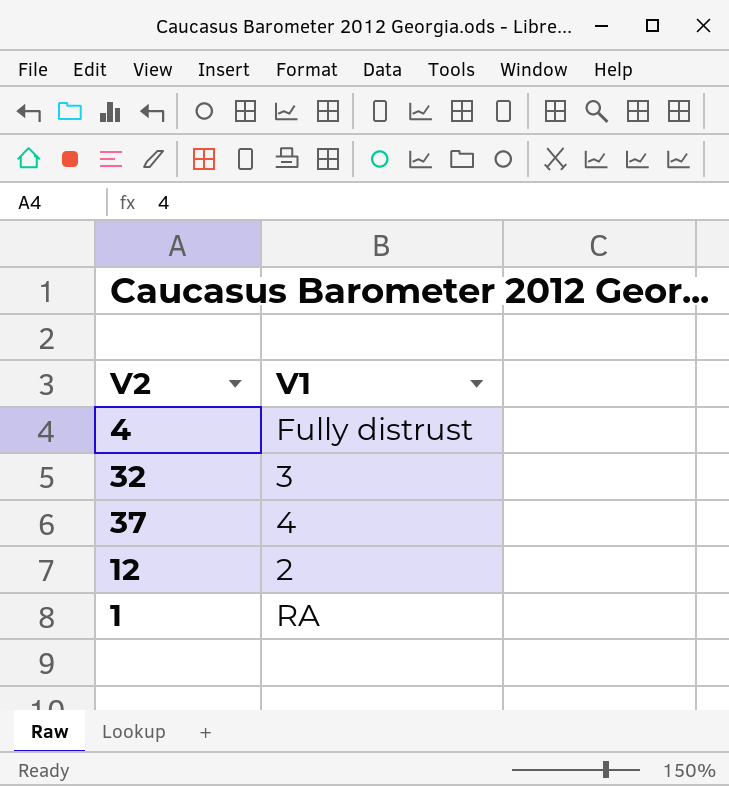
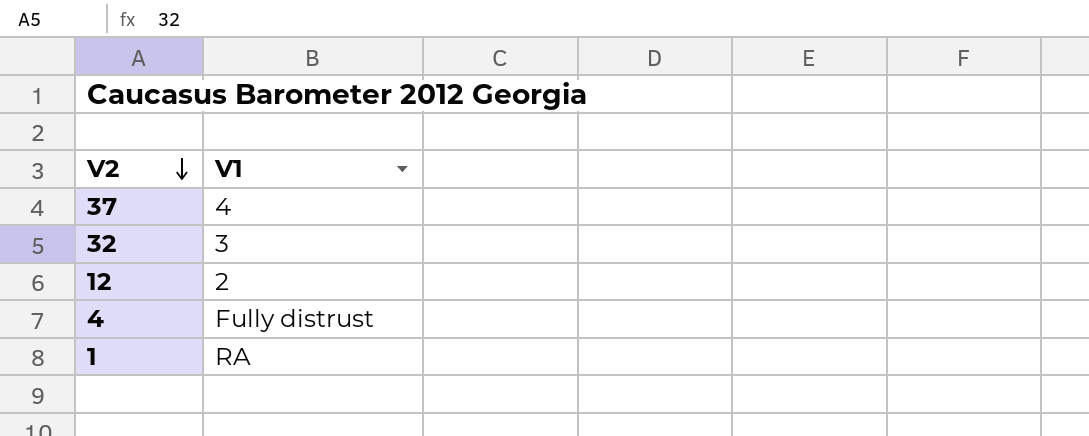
row order: none -> V2 descending

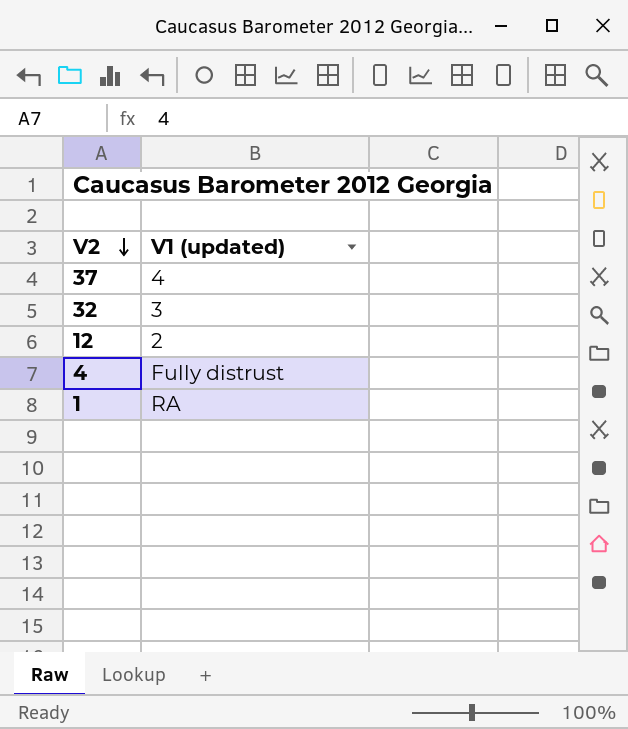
column name: V1 -> V1 (updated)

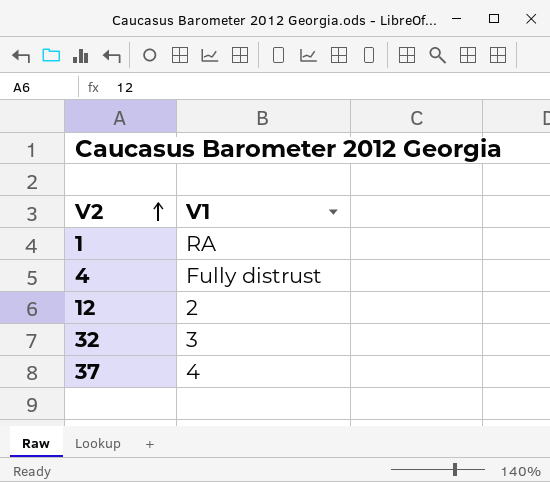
row order: V2 descending -> V2 ascending
column name: V1 (updated) -> V1

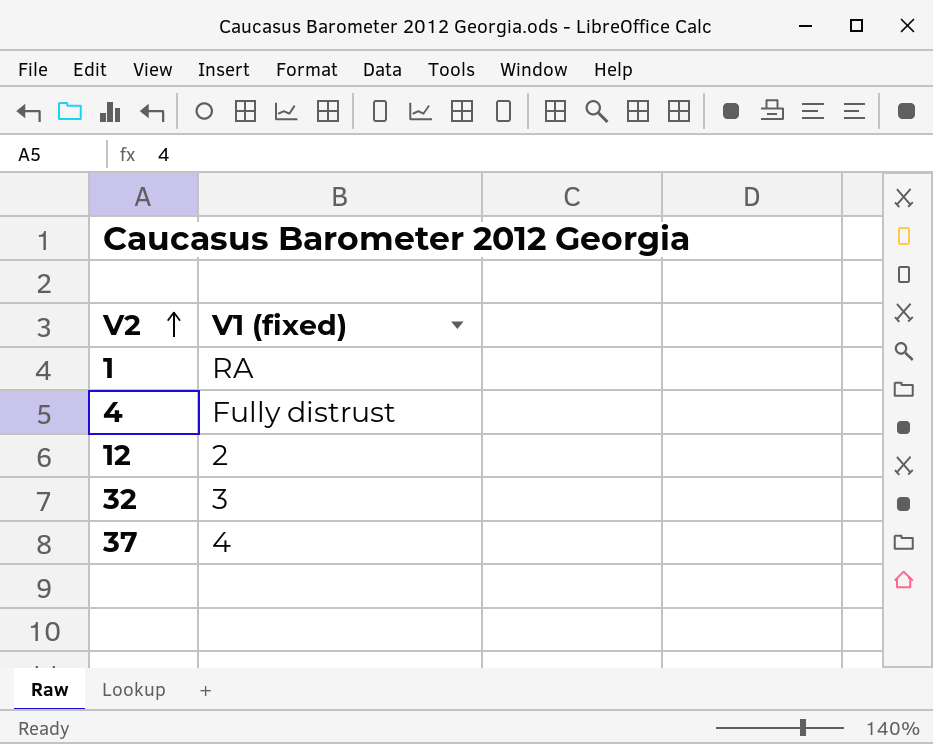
column name: V1 -> V1 (fixed)

